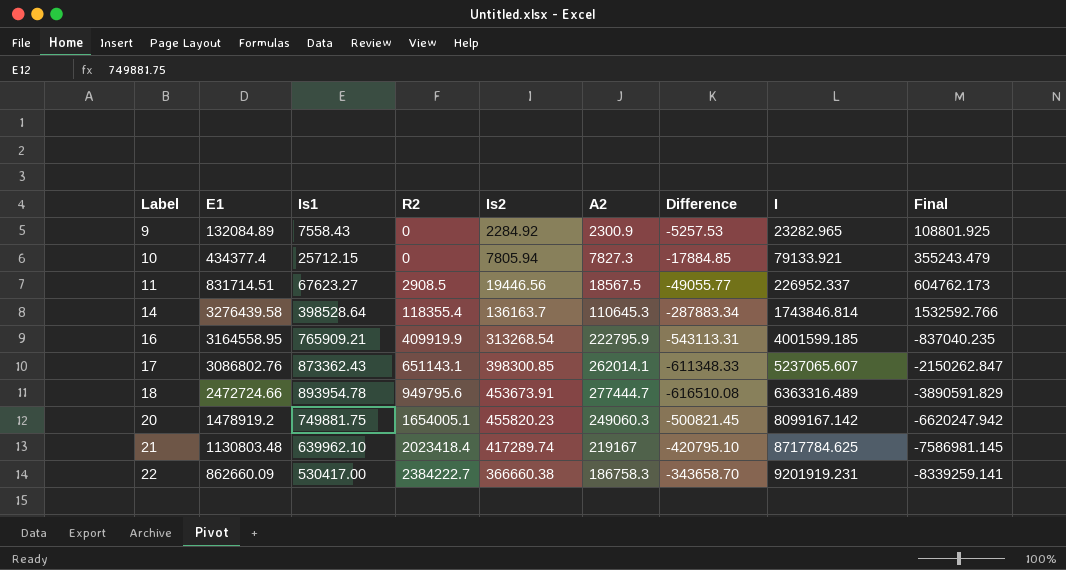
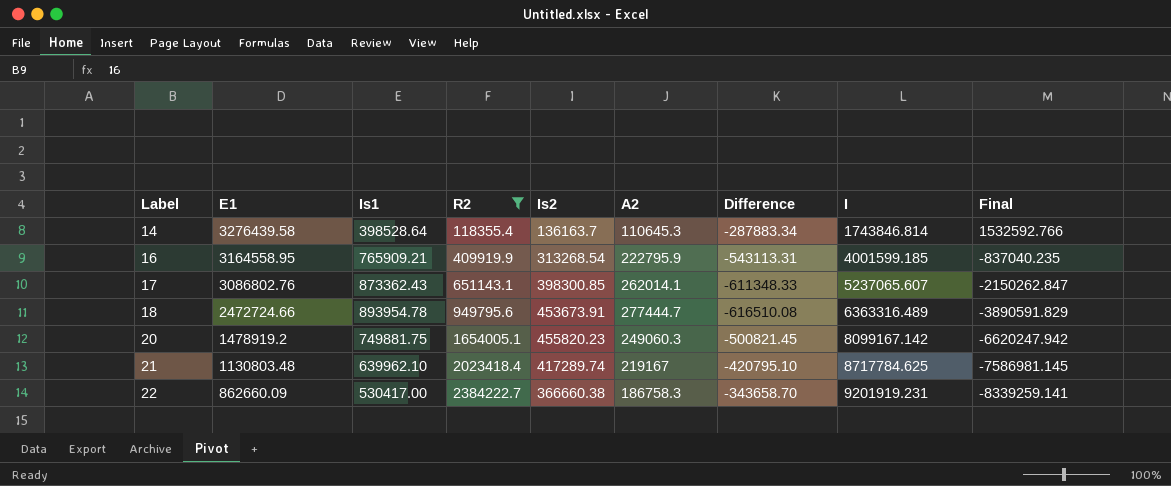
filter: none -> R2 >= 118355.4

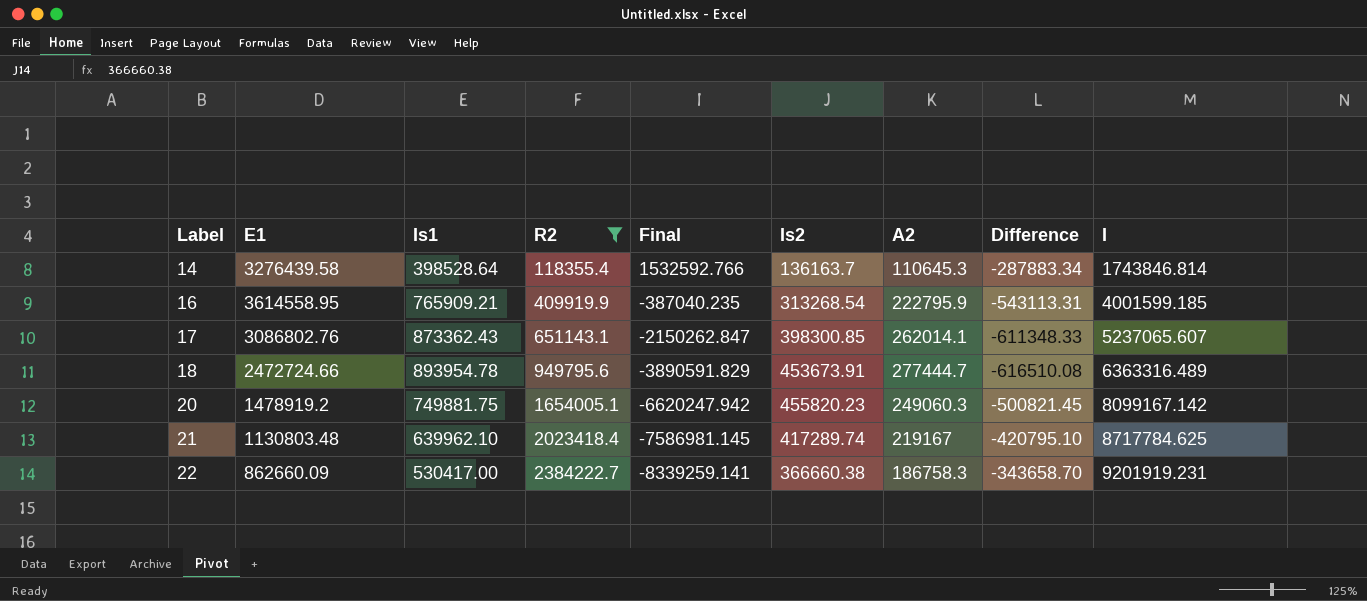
column Final | position: 9 -> 5
16 | E1: 3164558.95 -> 3614558.95
16 | Final: -837040.235 -> -387040.235

